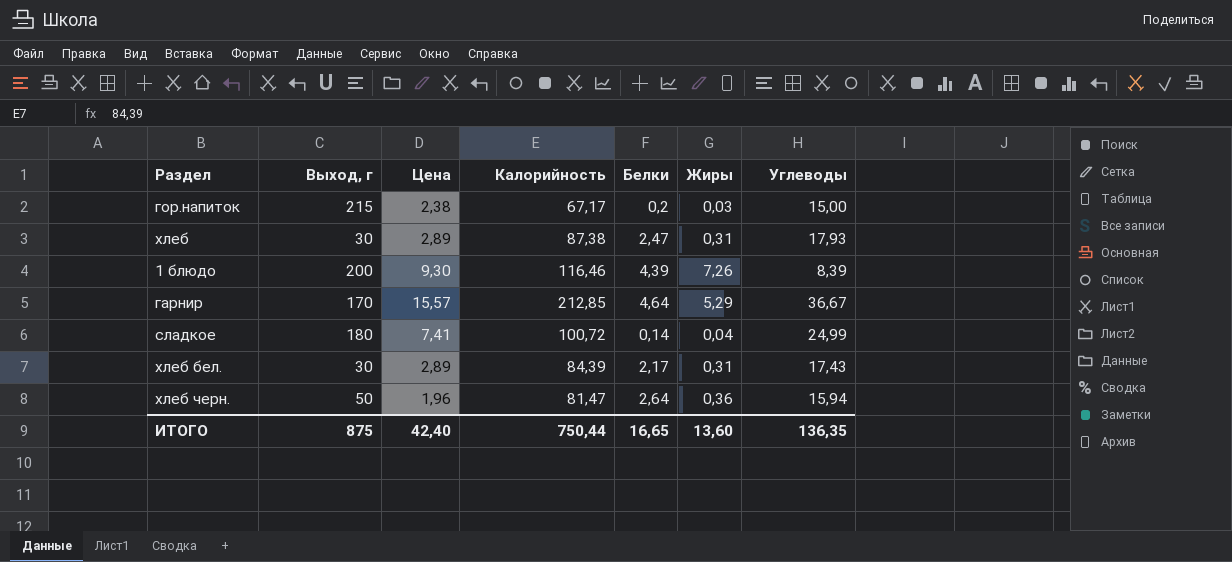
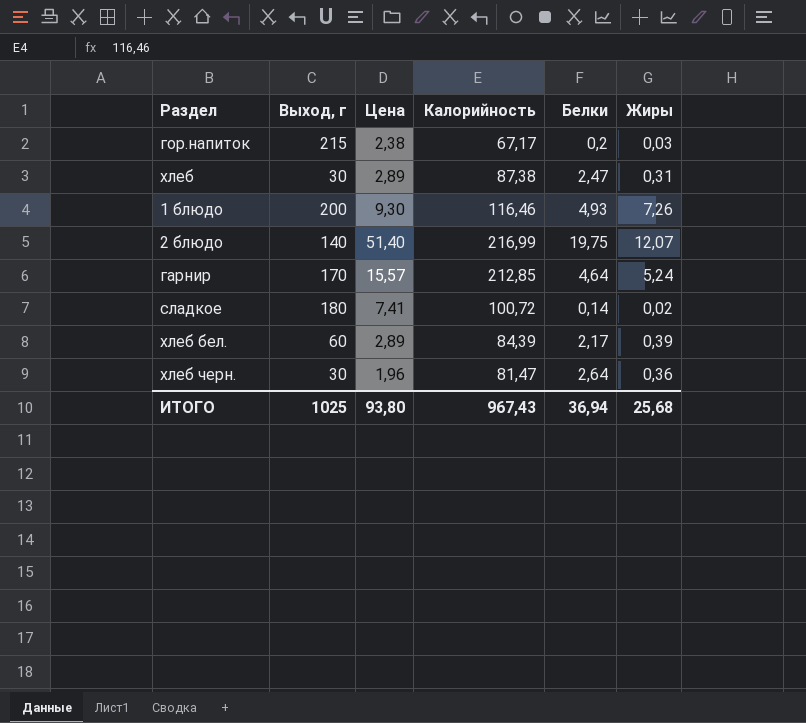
column Углеводы | position: 7 -> none
1 блюдо | Белки: 4,39 -> 4,93
row 2 блюдо: none -> 140 | 51,40 | 216,99 | 19,75 | 12,07
гарнир | Жиры: 5,29 -> 5,24
сладкое | Жиры: 0,04 -> 0,02
хлеб бел. | Выход, г: 30 -> 60
хлеб бел. | Жиры: 0,31 -> 0,39
хлеб черн. | Выход, г: 50 -> 30
ИТОГО | Выход, г: 875 -> 1025
ИТОГО | Цена: 42,40 -> 93,80
ИТОГО | Калорийность: 750,44 -> 967,43
ИТОГО | Белки: 16,65 -> 36,94
ИТОГО | Жиры: 13,60 -> 25,68

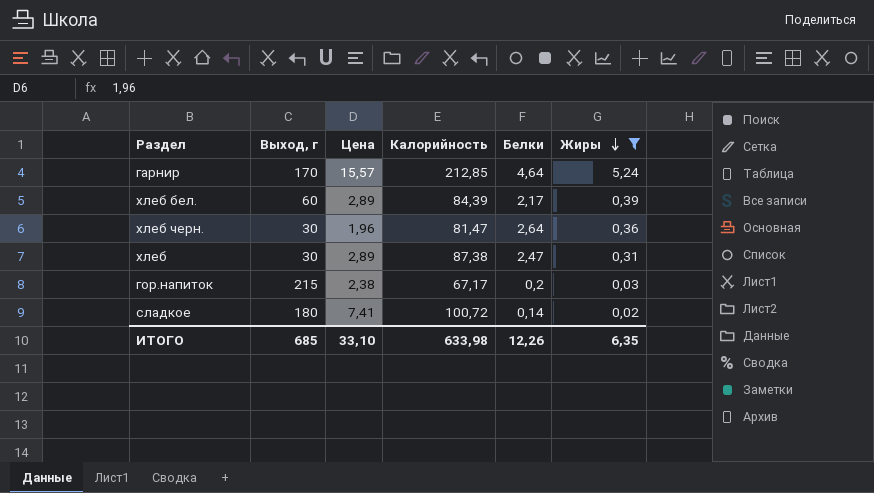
filter: none -> Жиры <= 5,24
row order: none -> Жиры descending
ИТОГО | Выход, г: 1025 -> 685
ИТОГО | Цена: 93,80 -> 33,10
ИТОГО | Калорийность: 967,43 -> 633,98
ИТОГО | Белки: 36,94 -> 12,26
ИТОГО | Жиры: 25,68 -> 6,35

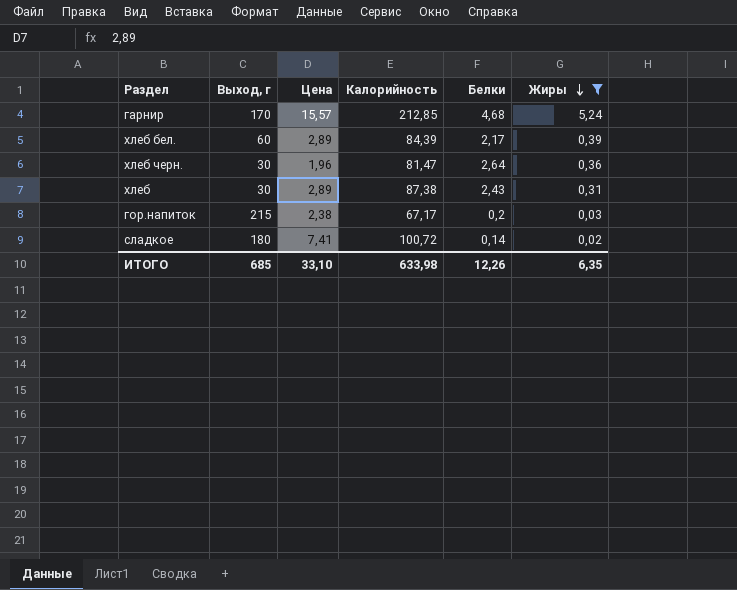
гарнир | Белки: 4,64 -> 4,68
хлеб | Белки: 2,47 -> 2,43

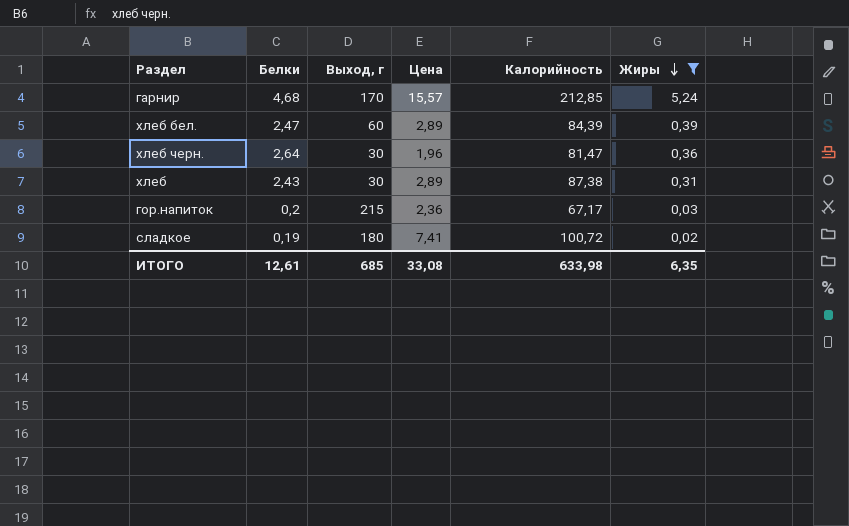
column Белки | position: 5 -> 2
хлеб бел. | Белки: 2,17 -> 2,47
гор.напиток | Цена: 2,38 -> 2,36
сладкое | Белки: 0,14 -> 0,19
ИТОГО | Белки: 12,26 -> 12,61
ИТОГО | Цена: 33,10 -> 33,08

